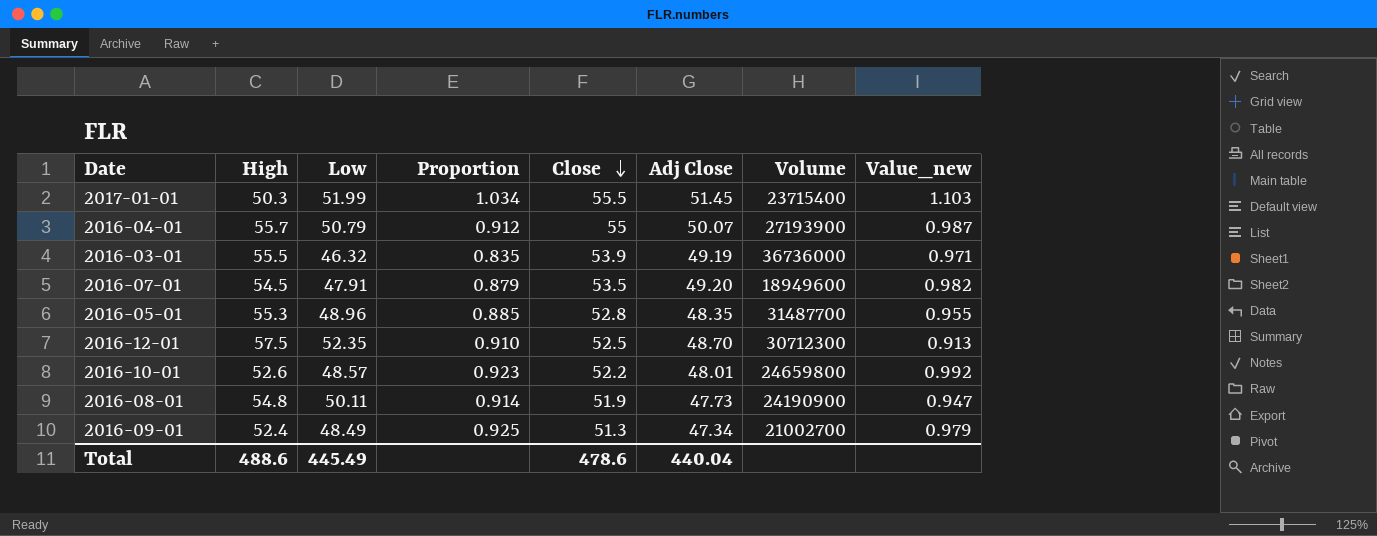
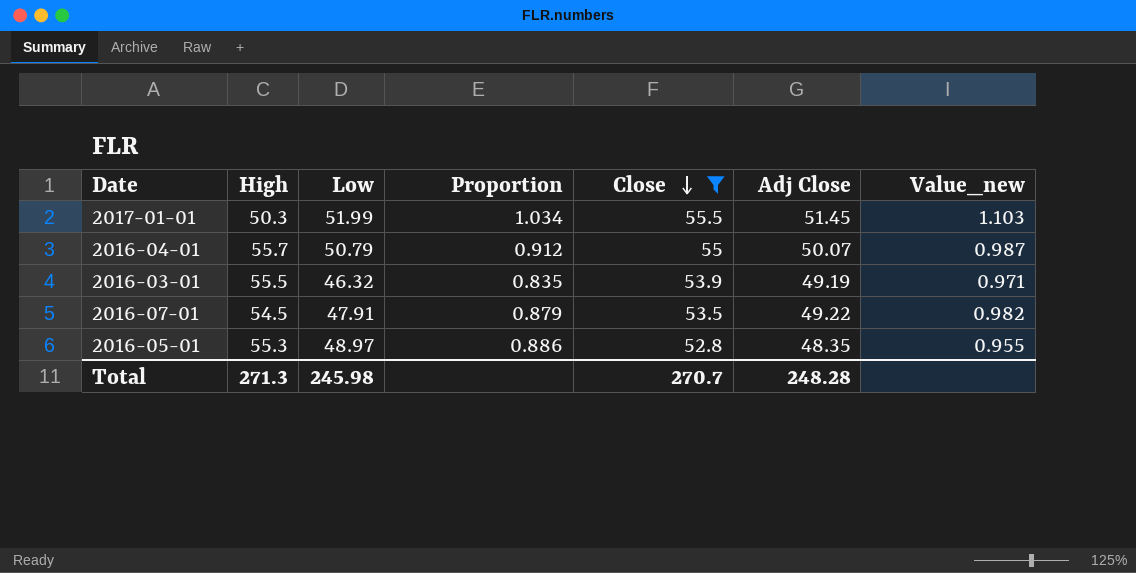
filter: none -> Close >= 52.8
column Volume | position: 7 -> none
2016-07-01 | Adj Close: 49.20 -> 49.22
2016-05-01 | Low: 48.96 -> 48.97
2016-05-01 | Proportion: 0.885 -> 0.886
Total | High: 488.6 -> 271.3
Total | Low: 445.49 -> 245.98
Total | Close: 478.6 -> 270.7
Total | Adj Close: 440.04 -> 248.28

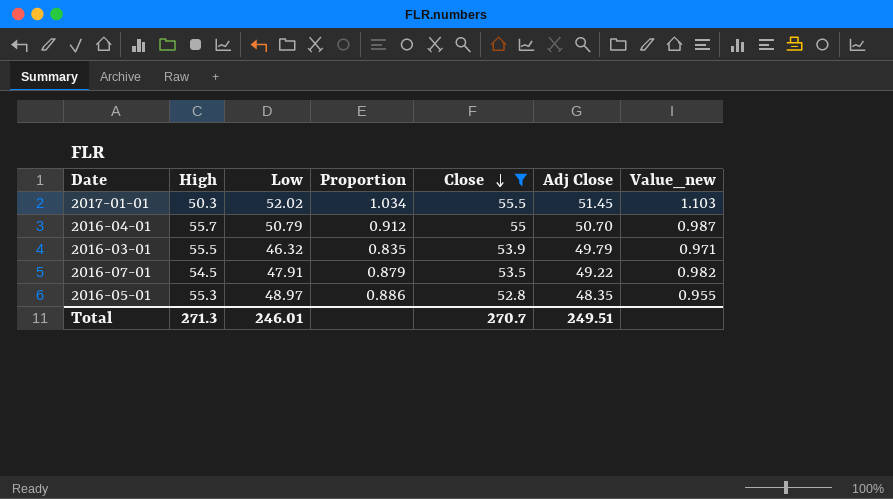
2017-01-01 | Low: 51.99 -> 52.02
2016-04-01 | Adj Close: 50.07 -> 50.70
2016-03-01 | Adj Close: 49.19 -> 49.79
Total | Low: 245.98 -> 246.01
Total | Adj Close: 248.28 -> 249.51

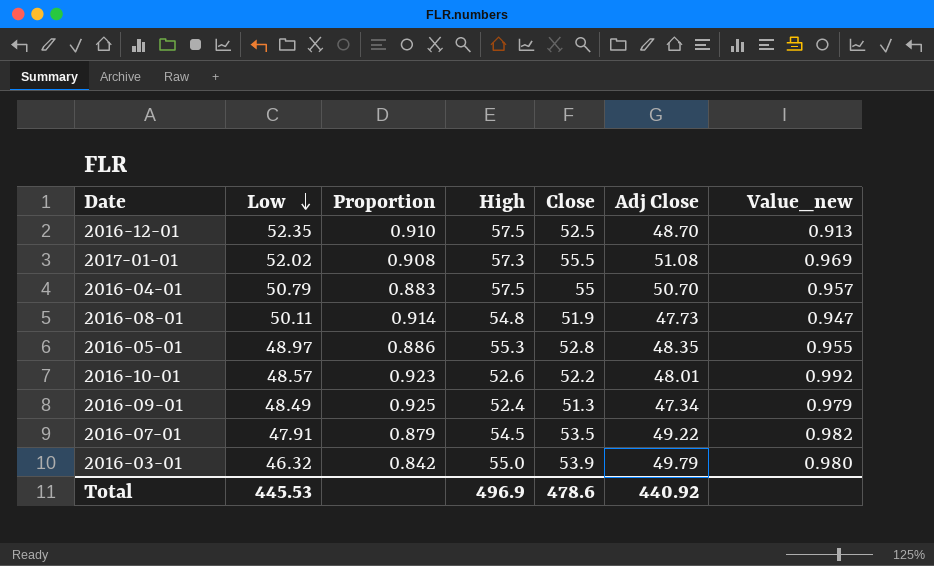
filter: Close >= 52.8 -> none
row order: Close descending -> Low descending
column High | position: 2 -> 4
2017-01-01 | Proportion: 1.034 -> 0.908
2017-01-01 | High: 50.3 -> 57.3
2017-01-01 | Adj Close: 51.45 -> 51.08
2017-01-01 | Value_new: 1.103 -> 0.969
2016-04-01 | Proportion: 0.912 -> 0.883
2016-04-01 | High: 55.7 -> 57.5
2016-04-01 | Value_new: 0.987 -> 0.957
2016-03-01 | Proportion: 0.835 -> 0.842
2016-03-01 | High: 55.5 -> 55.0
2016-03-01 | Value_new: 0.971 -> 0.980
Total | Low: 246.01 -> 445.53
Total | High: 271.3 -> 496.9
Total | Close: 270.7 -> 478.6
Total | Adj Close: 249.51 -> 440.92

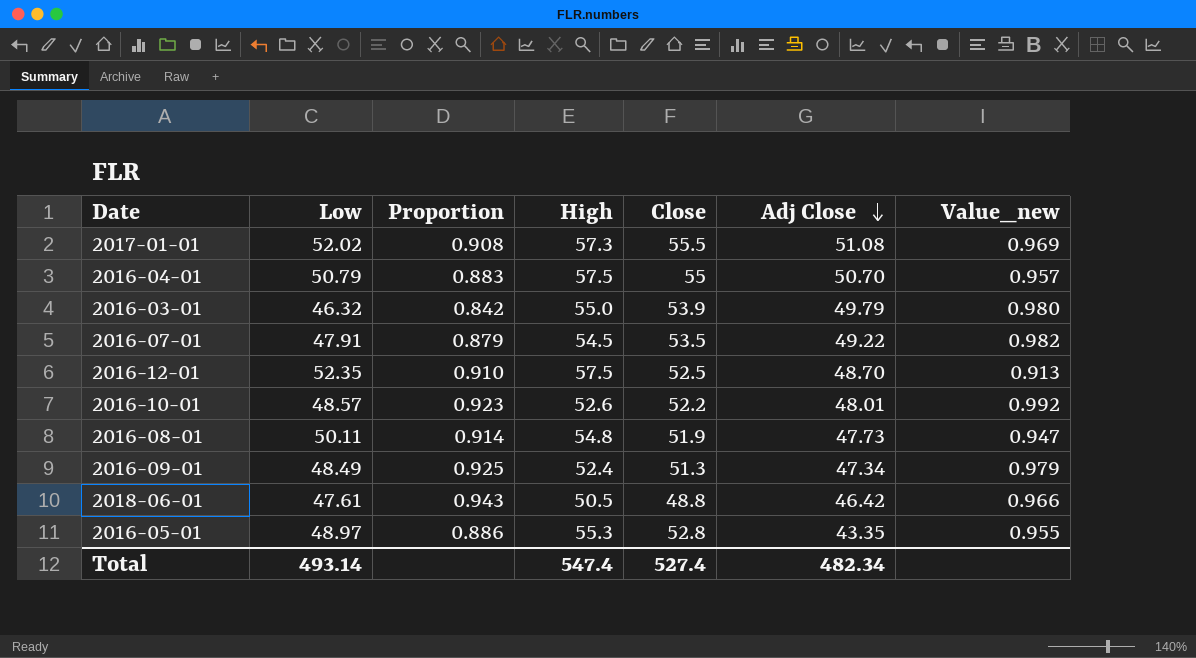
row order: Low descending -> Adj Close descending
row 2018-06-01: none -> 47.61 | 0.943 | 50.5 | 48.8 | 46.42 | 0.966
2016-05-01 | Adj Close: 48.35 -> 43.35
Total | Low: 445.53 -> 493.14
Total | High: 496.9 -> 547.4
Total | Close: 478.6 -> 527.4
Total | Adj Close: 440.92 -> 482.34

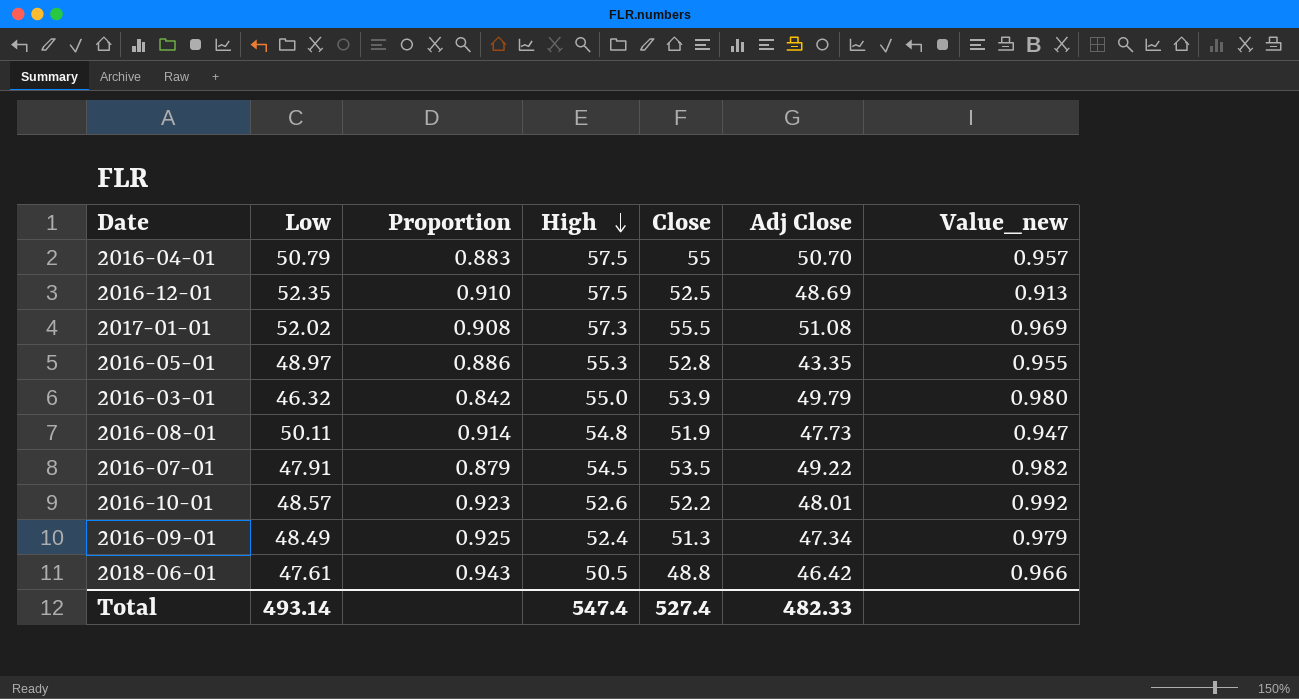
row order: Adj Close descending -> High descending
2016-12-01 | Adj Close: 48.70 -> 48.69
Total | Adj Close: 482.34 -> 482.33

